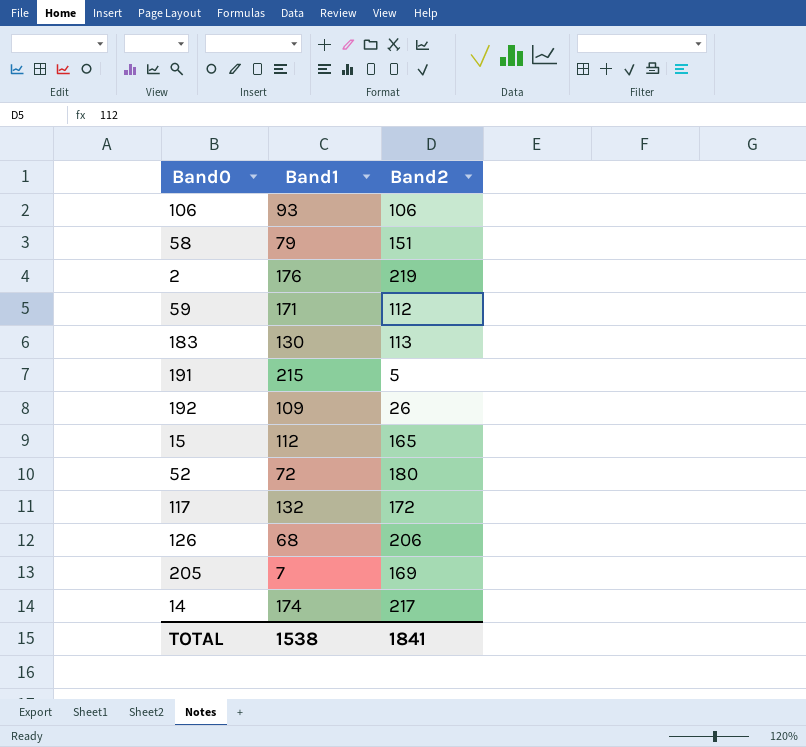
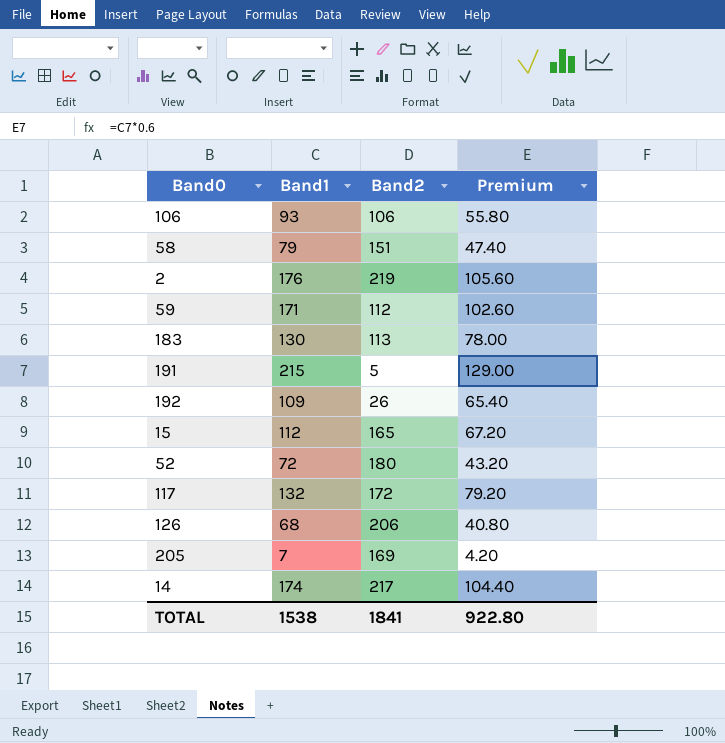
column Premium | formula: none -> [Band1] * 0.6

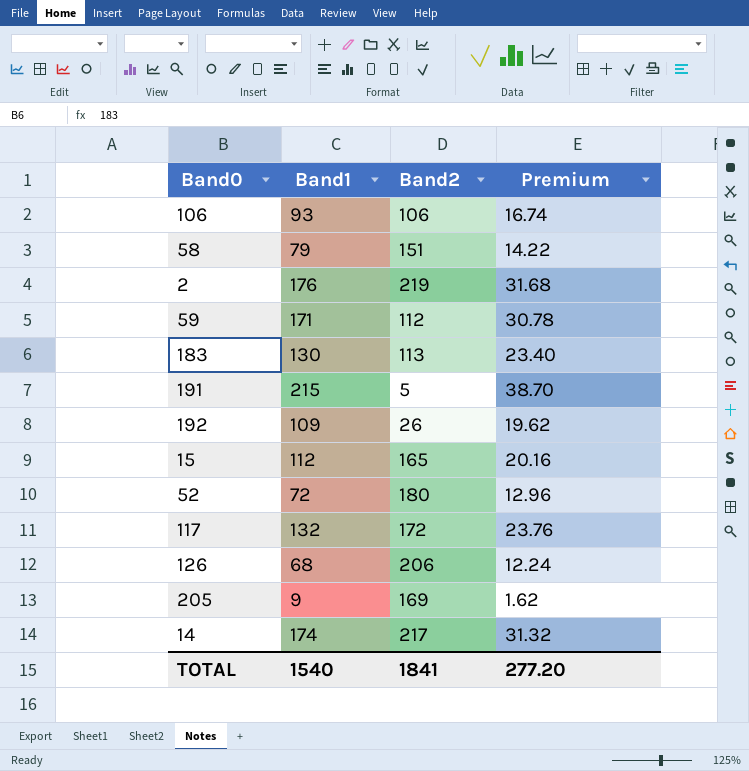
column Premium | formula: [Band1] * 0.6 -> [Band1] * 0.18
205 | Band1: 7 -> 9
TOTAL | Band1: 1538 -> 1540
TOTAL | Premium: 922.80 -> 277.20

